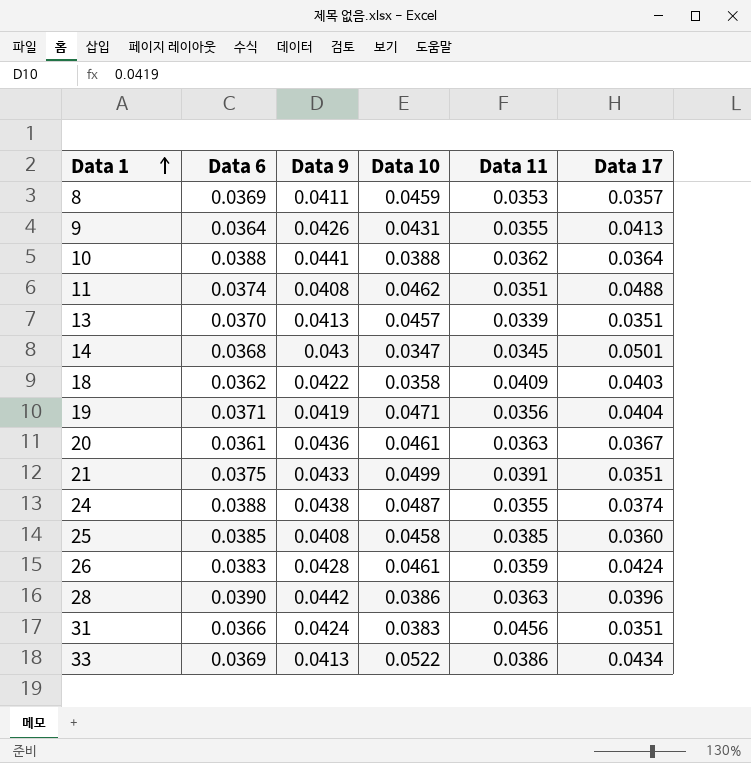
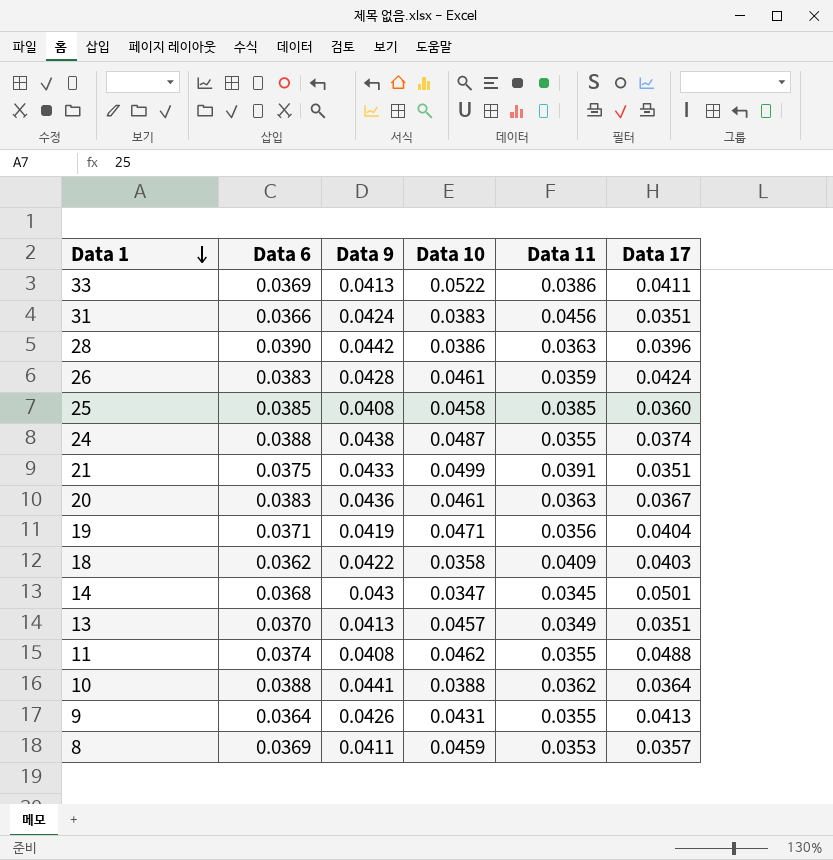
row order: Data 1 ascending -> Data 1 descending
33 | Data 17: 0.0434 -> 0.0411
20 | Data 6: 0.0361 -> 0.0383
13 | Data 11: 0.0339 -> 0.0349
11 | Data 11: 0.0351 -> 0.0355

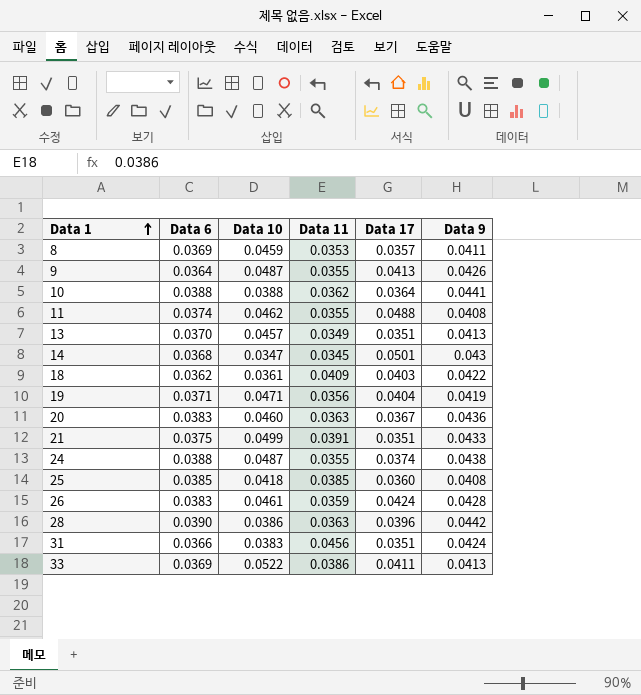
row order: Data 1 descending -> Data 1 ascending
column Data 9 | position: 3 -> 6
9 | Data 10: 0.0431 -> 0.0487
18 | Data 10: 0.0358 -> 0.0361
20 | Data 10: 0.0461 -> 0.0460
25 | Data 10: 0.0458 -> 0.0418

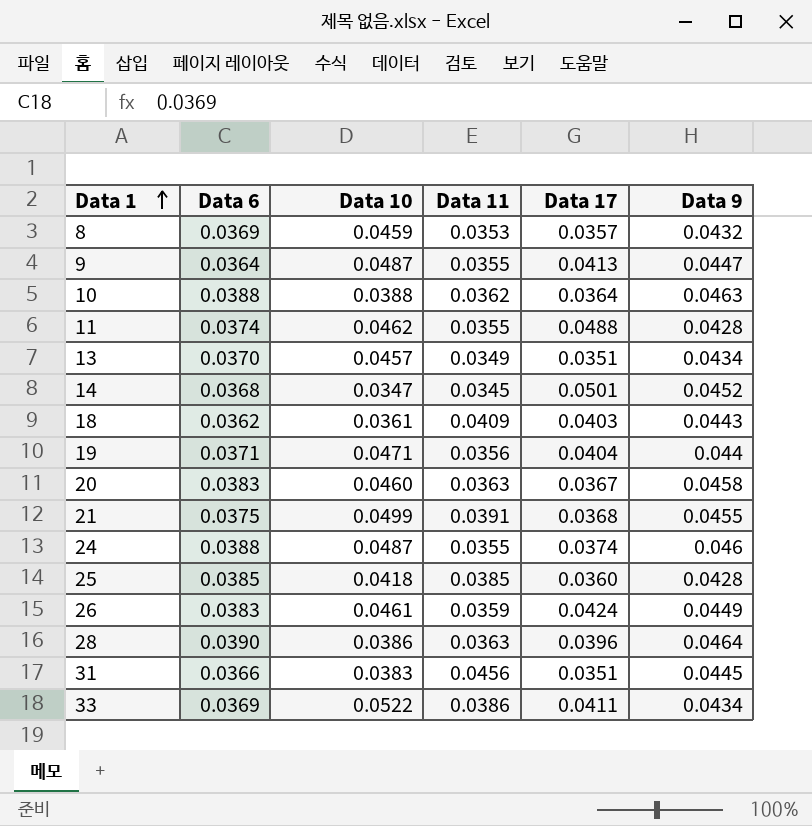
8 | Data 9: 0.0411 -> 0.0432
9 | Data 9: 0.0426 -> 0.0447
10 | Data 9: 0.0441 -> 0.0463
11 | Data 9: 0.0408 -> 0.0428
13 | Data 9: 0.0413 -> 0.0434
14 | Data 9: 0.043 -> 0.0452
18 | Data 9: 0.0422 -> 0.0443
19 | Data 9: 0.0419 -> 0.044
20 | Data 9: 0.0436 -> 0.0458
21 | Data 17: 0.0351 -> 0.0368
21 | Data 9: 0.0433 -> 0.0455
24 | Data 9: 0.0438 -> 0.046
25 | Data 9: 0.0408 -> 0.0428
26 | Data 9: 0.0428 -> 0.0449
28 | Data 9: 0.0442 -> 0.0464
31 | Data 9: 0.0424 -> 0.0445
33 | Data 9: 0.0413 -> 0.0434

